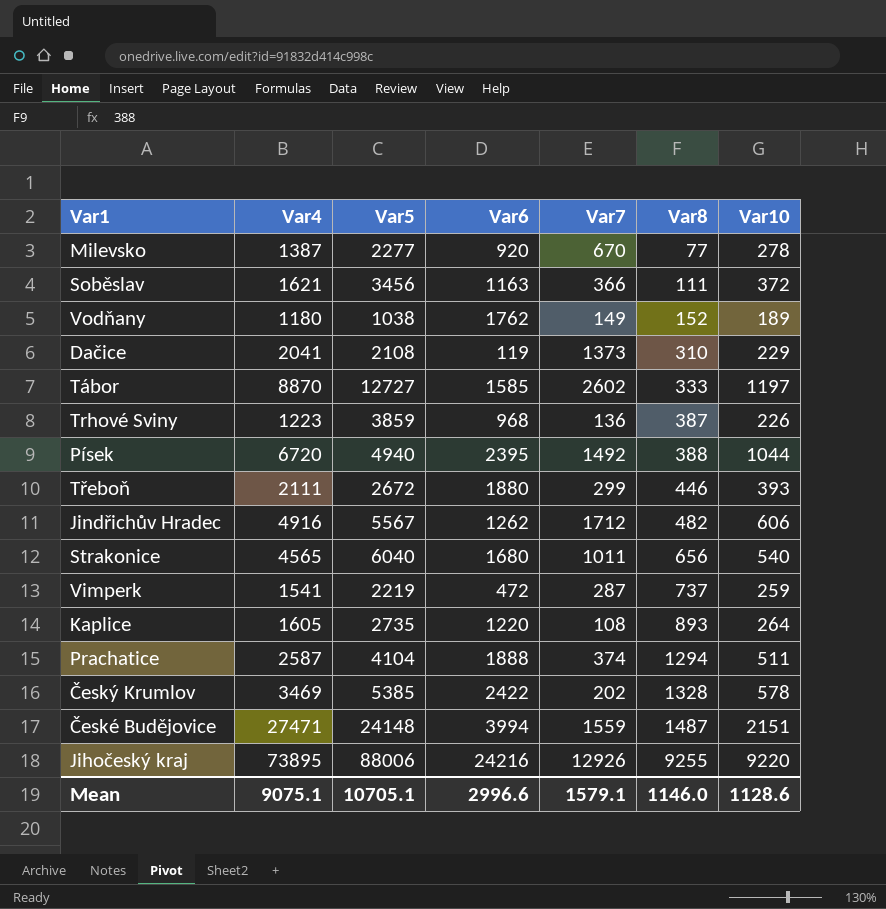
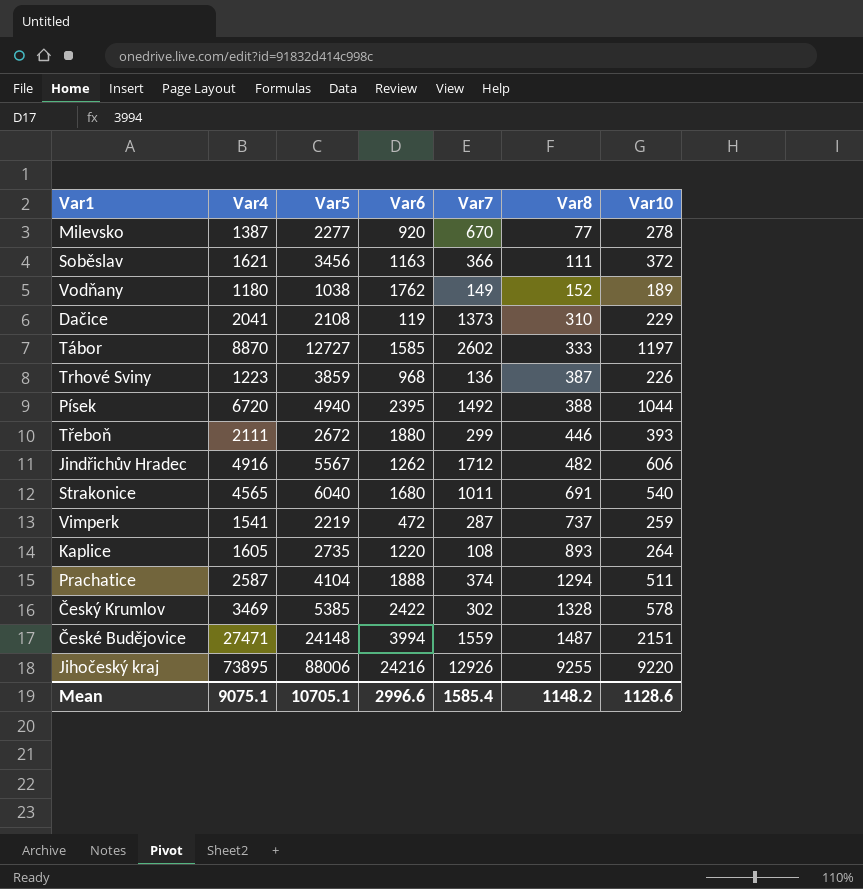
Strakonice | Var8: 656 -> 691
Český Krumlov | Var7: 202 -> 302
Mean | Var7: 1579.1 -> 1585.4
Mean | Var8: 1146.0 -> 1148.2

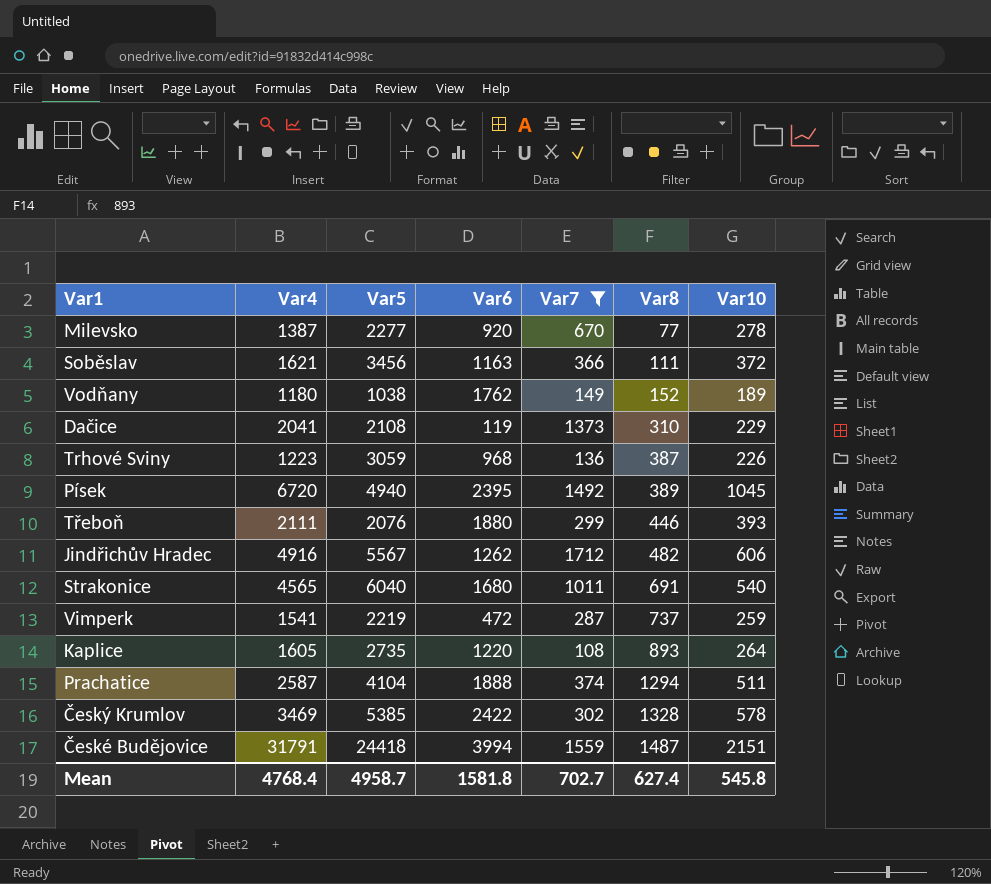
filter: none -> Var7 <= 1712
Trhové Sviny | Var5: 3859 -> 3059
Písek | Var8: 388 -> 389
Písek | Var10: 1044 -> 1045
Třeboň | Var5: 2672 -> 2076
České Budějovice | Var4: 27471 -> 31791
České Budějovice | Var5: 24148 -> 24418
Mean | Var4: 9075.1 -> 4768.4
Mean | Var5: 10705.1 -> 4958.7
Mean | Var6: 2996.6 -> 1581.8
Mean | Var7: 1585.4 -> 702.7
Mean | Var8: 1148.2 -> 627.4
Mean | Var10: 1128.6 -> 545.8

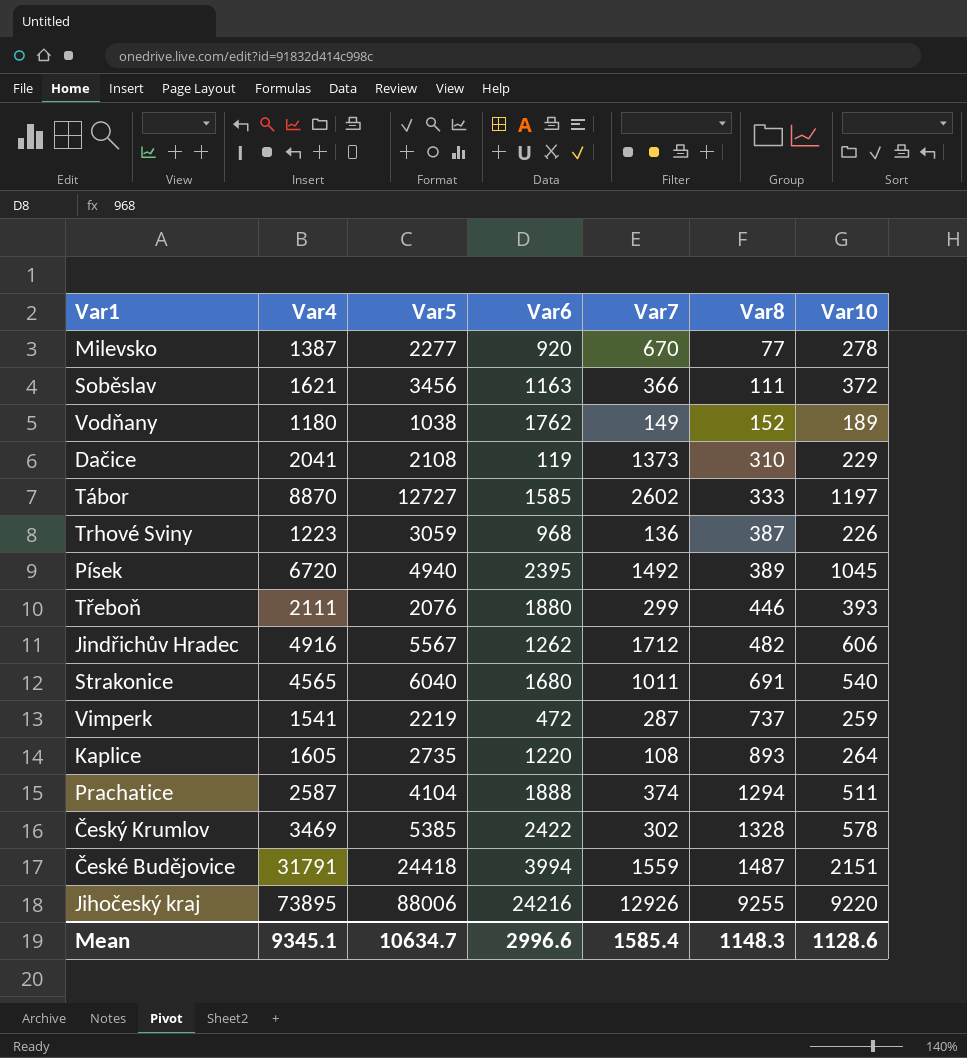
filter: Var7 <= 1712 -> none
Mean | Var4: 4768.4 -> 9345.1
Mean | Var5: 4958.7 -> 10634.7
Mean | Var6: 1581.8 -> 2996.6
Mean | Var7: 702.7 -> 1585.4
Mean | Var8: 627.4 -> 1148.3
Mean | Var10: 545.8 -> 1128.6

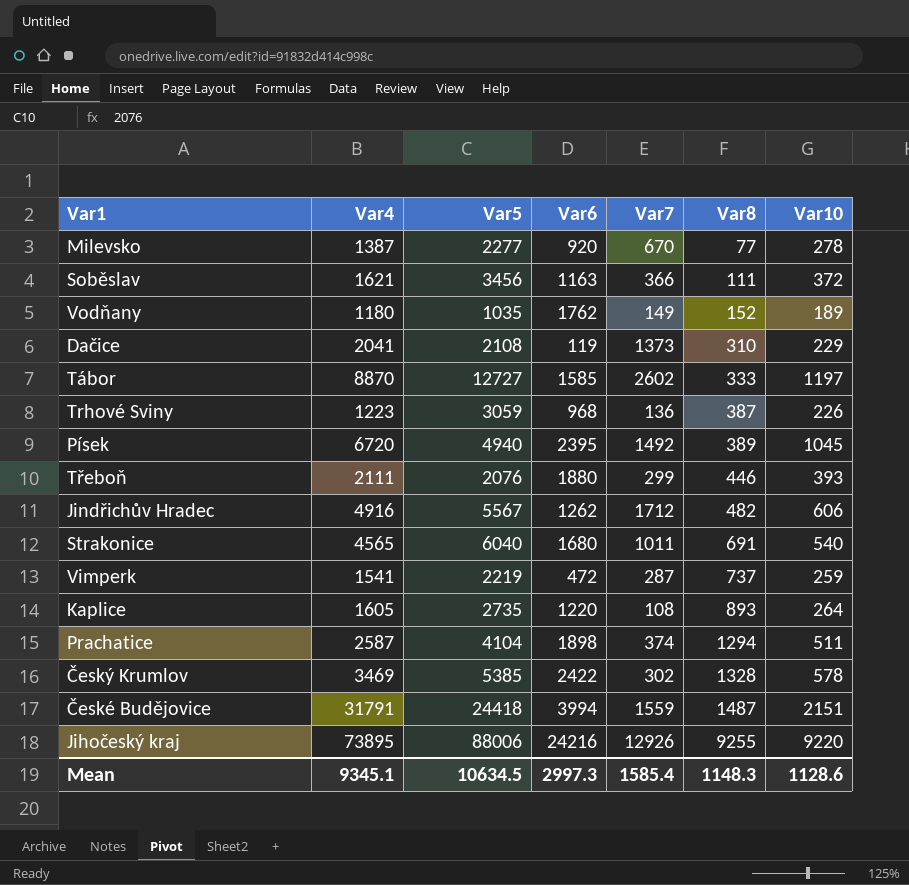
Vodňany | Var5: 1038 -> 1035
Prachatice | Var6: 1888 -> 1898
Mean | Var5: 10634.7 -> 10634.5
Mean | Var6: 2996.6 -> 2997.3

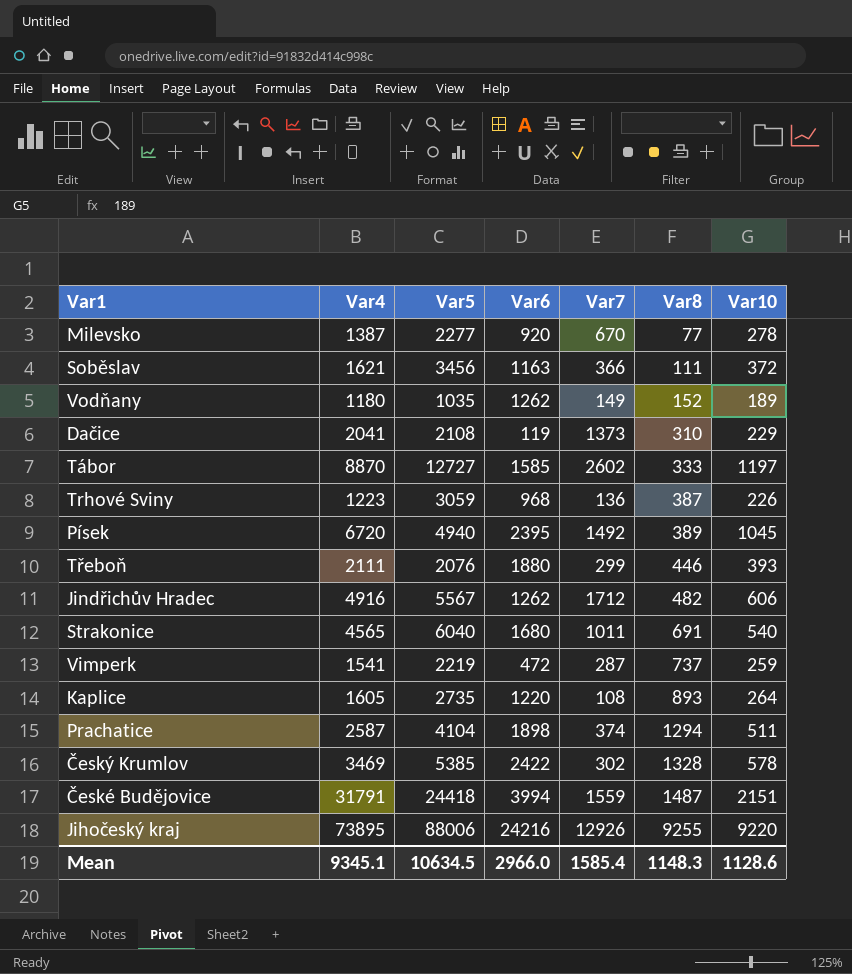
Vodňany | Var6: 1762 -> 1262
Mean | Var6: 2997.3 -> 2966.0

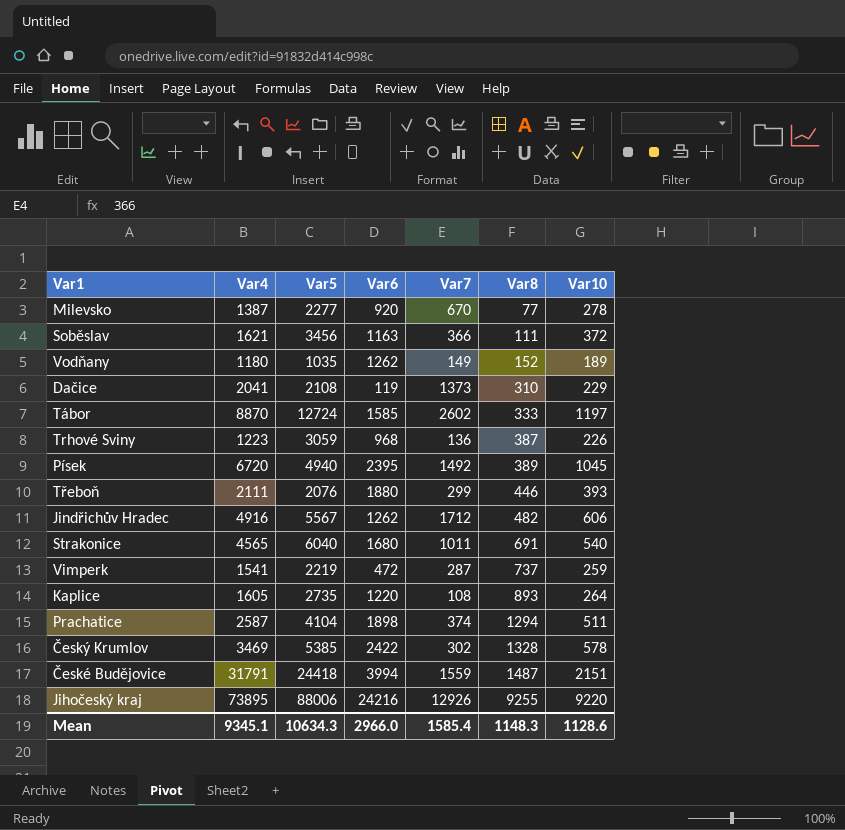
Tábor | Var5: 12727 -> 12724
Mean | Var5: 10634.5 -> 10634.3

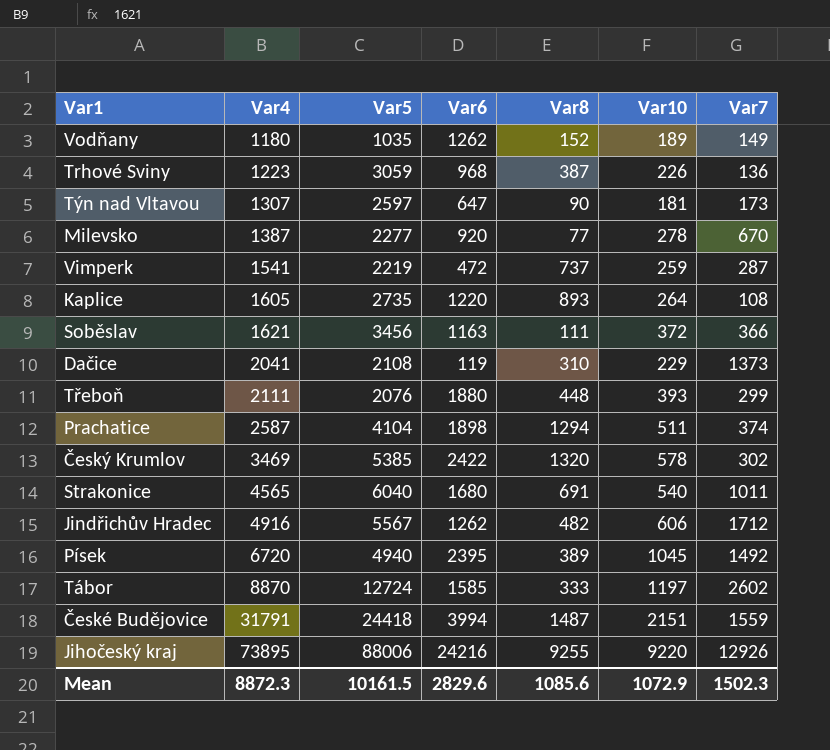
row order: Var8 ascending -> Var4 ascending
column Var7 | position: 5 -> 7
row Týn nad Vltavou: none -> 1307 | 2597 | 647 | 90 | 181 | 173
Třeboň | Var8: 446 -> 448
Český Krumlov | Var8: 1328 -> 1320
Mean | Var4: 9345.1 -> 8872.3
Mean | Var5: 10634.3 -> 10161.5
Mean | Var6: 2966.0 -> 2829.6
Mean | Var8: 1148.3 -> 1085.6
Mean | Var10: 1128.6 -> 1072.9
Mean | Var7: 1585.4 -> 1502.3

